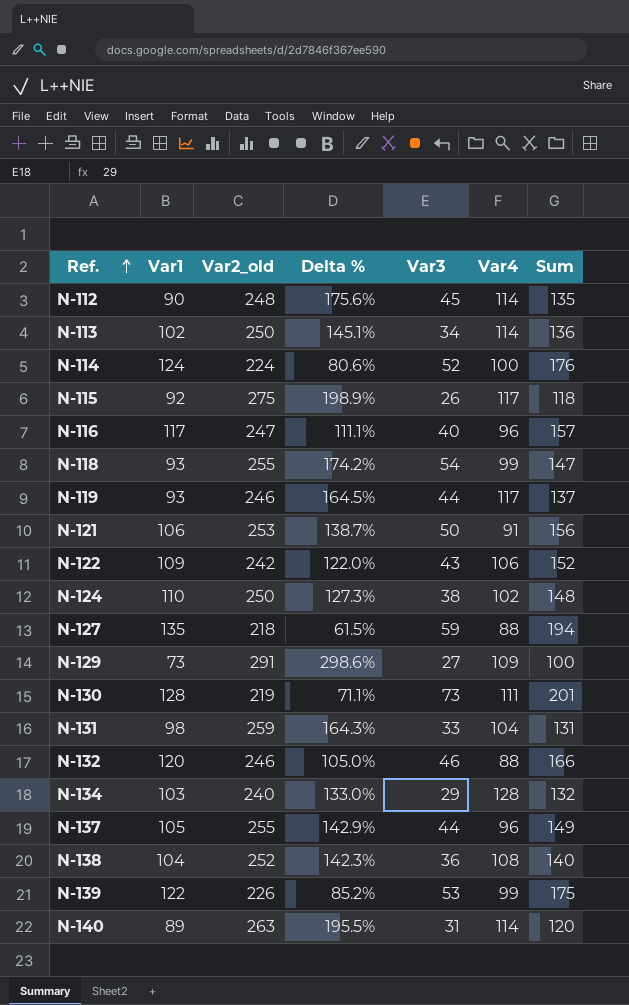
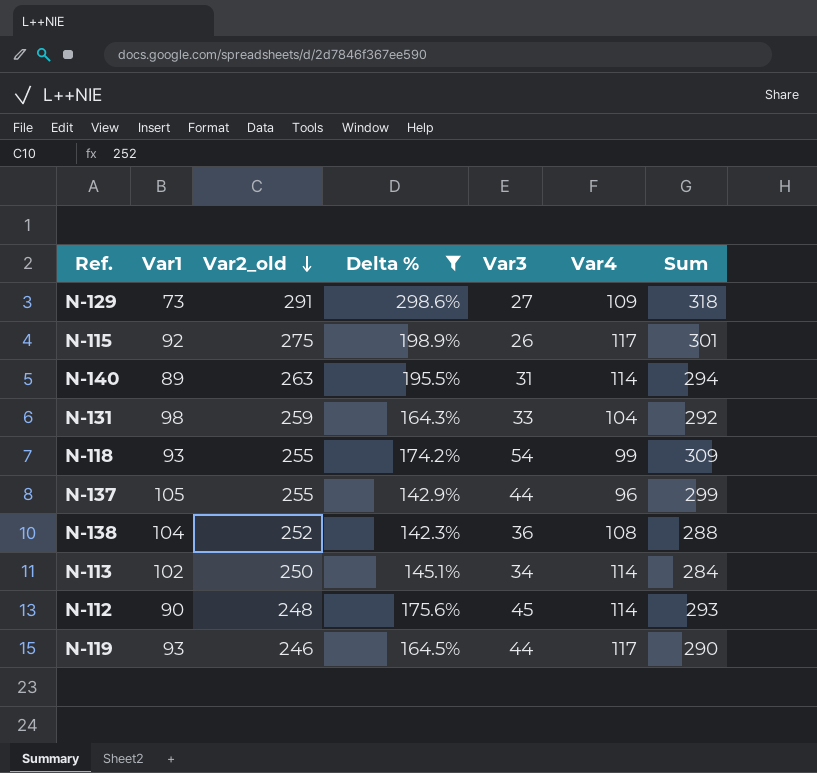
filter: none -> Delta % >= 142.3%
row order: Ref. ascending -> Var2_old descending
column Sum | formula: [Var1] + [Var3] -> [Var2_old] + [Var3]

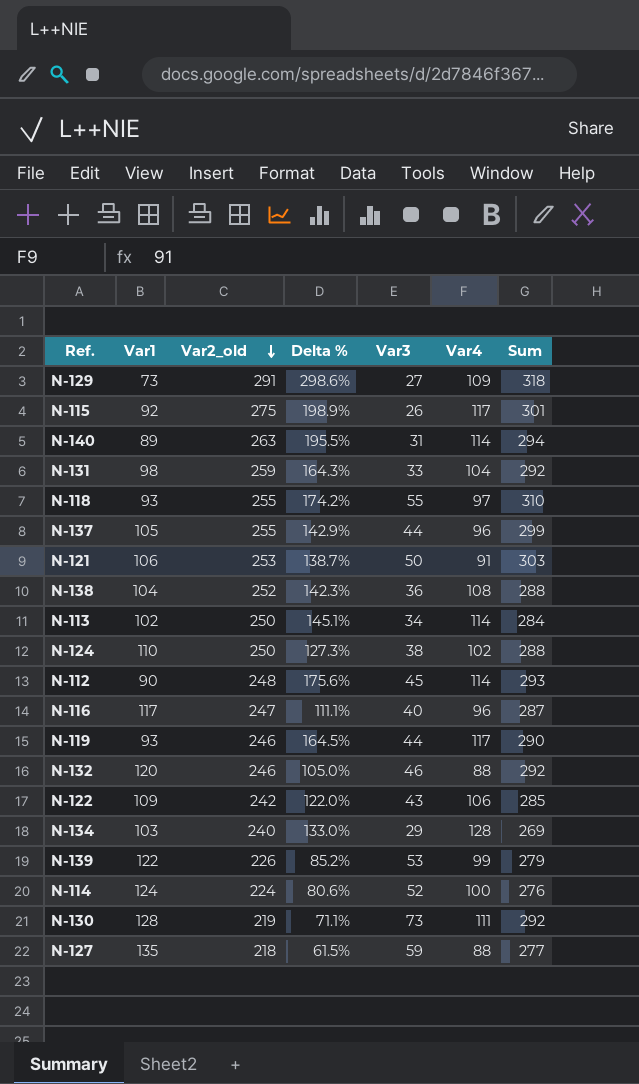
filter: Delta % >= 142.3% -> none
N-118 | Var3: 54 -> 55
N-118 | Var4: 99 -> 97
N-118 | Sum: 309 -> 310

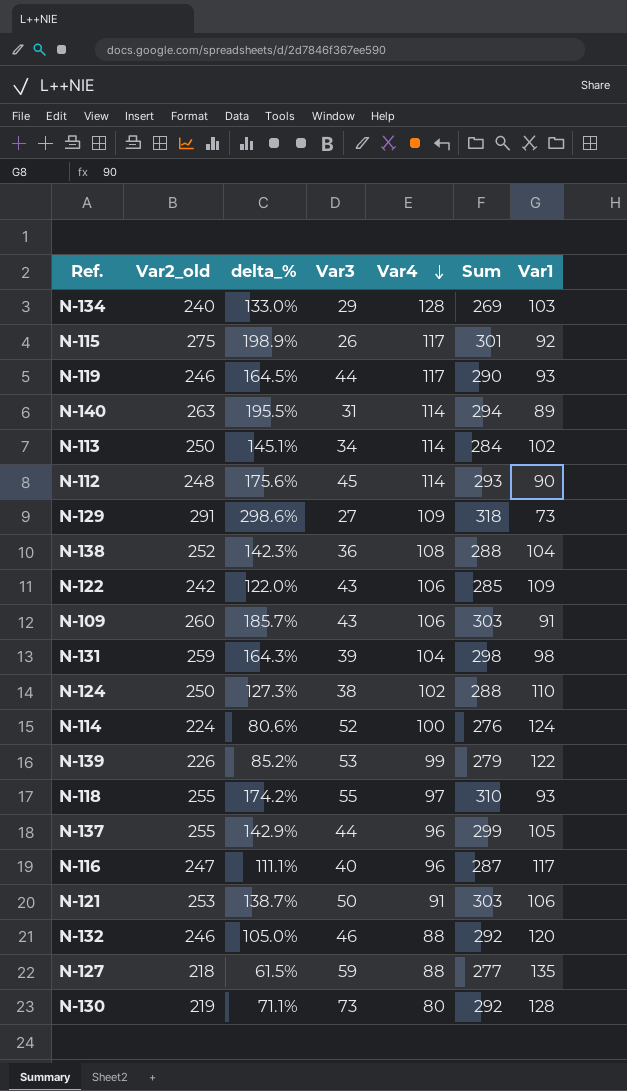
row order: Var2_old descending -> Var4 descending
column name: Delta % -> delta_%
column Var1 | position: 2 -> 7
row N-109: none -> 260 | 185.7% | 43 | 106 | 303 | 91
N-131 | Var3: 33 -> 39
N-131 | Sum: 292 -> 298
N-130 | Var4: 111 -> 80

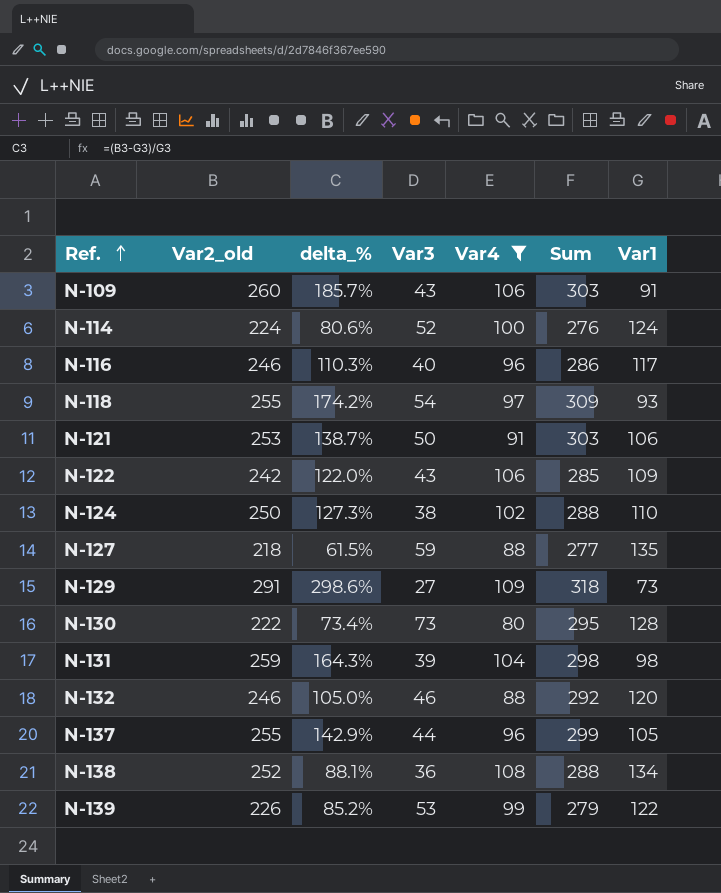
filter: none -> Var4 <= 109
row order: Var4 descending -> Ref. ascending
N-116 | Var2_old: 247 -> 246
N-116 | delta_%: 111.1% -> 110.3%
N-116 | Sum: 287 -> 286
N-118 | Var3: 55 -> 54
N-118 | Sum: 310 -> 309
N-130 | Var2_old: 219 -> 222
N-130 | delta_%: 71.1% -> 73.4%
N-130 | Sum: 292 -> 295
N-138 | delta_%: 142.3% -> 88.1%
N-138 | Var1: 104 -> 134

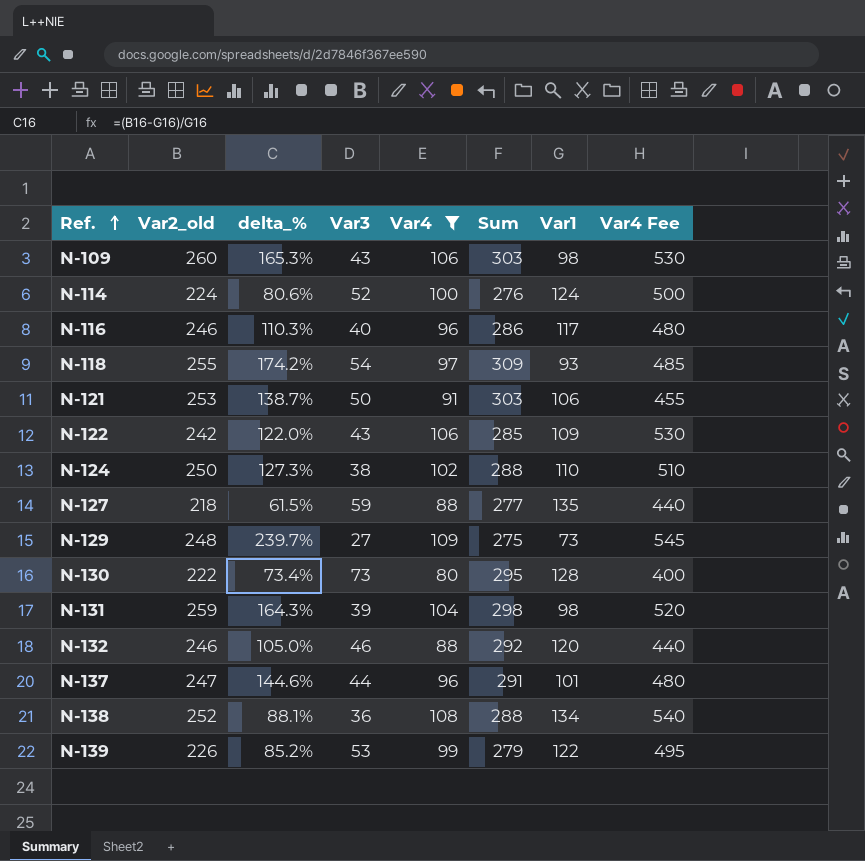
column Var4 Fee | formula: none -> [Var4] * 5
N-109 | delta_%: 185.7% -> 165.3%
N-109 | Var1: 91 -> 98
N-129 | Var2_old: 291 -> 248
N-129 | delta_%: 298.6% -> 239.7%
N-129 | Sum: 318 -> 275
N-137 | Var2_old: 255 -> 247
N-137 | delta_%: 142.9% -> 144.6%
N-137 | Sum: 299 -> 291
N-137 | Var1: 105 -> 101

